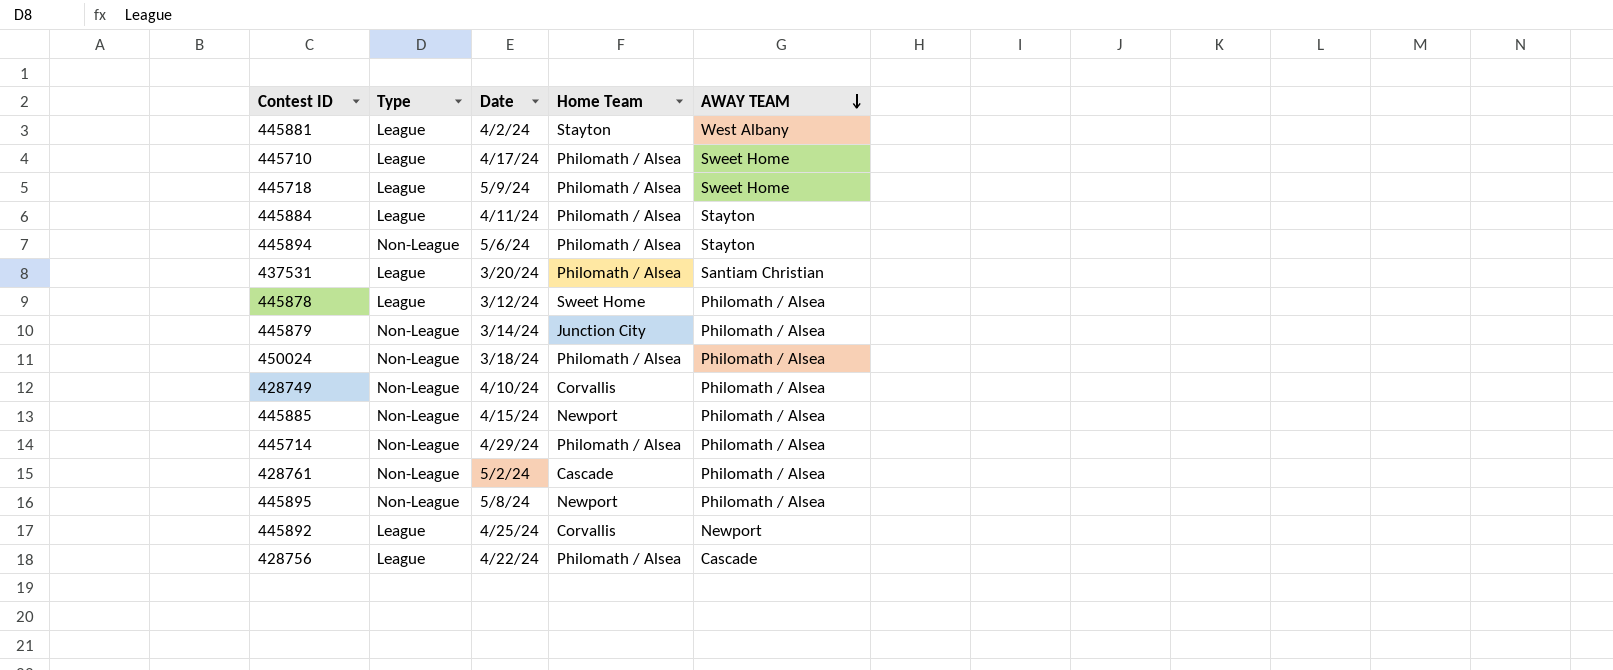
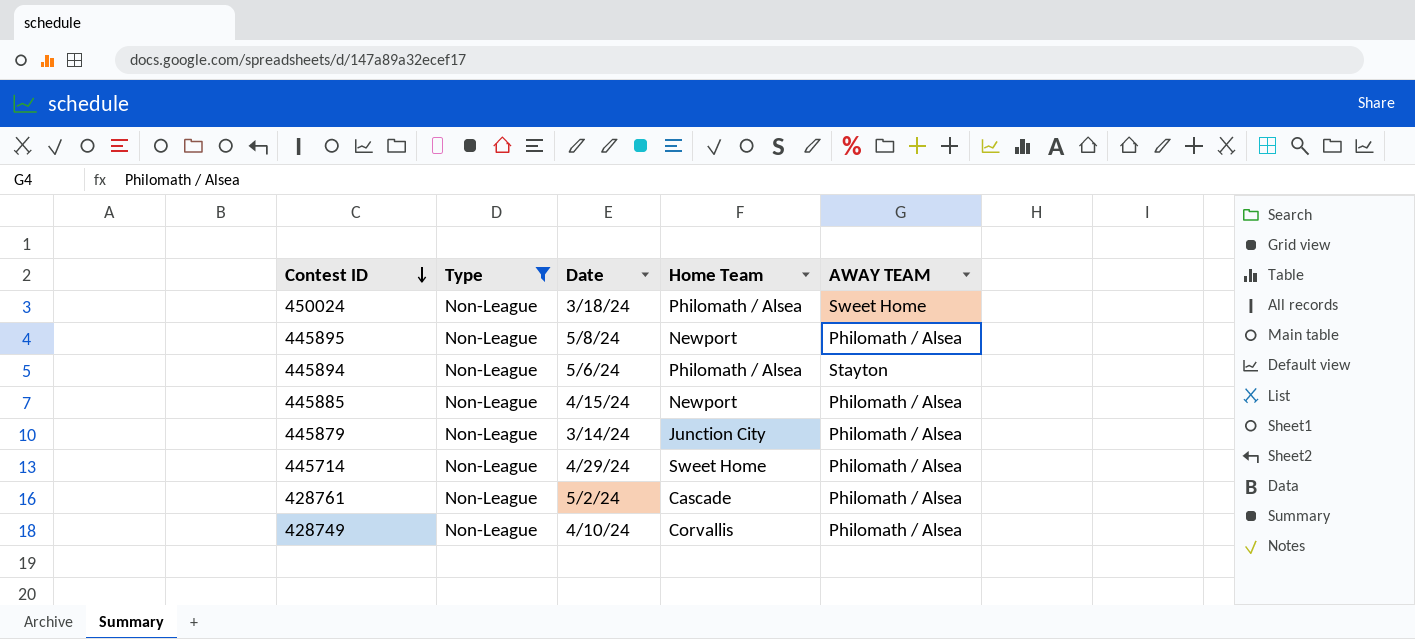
filter: none -> Type = Non-League
row order: AWAY TEAM descending -> Contest ID descending
450024 | AWAY TEAM: Philomath / Alsea -> Sweet Home
445714 | Home Team: Philomath / Alsea -> Sweet Home

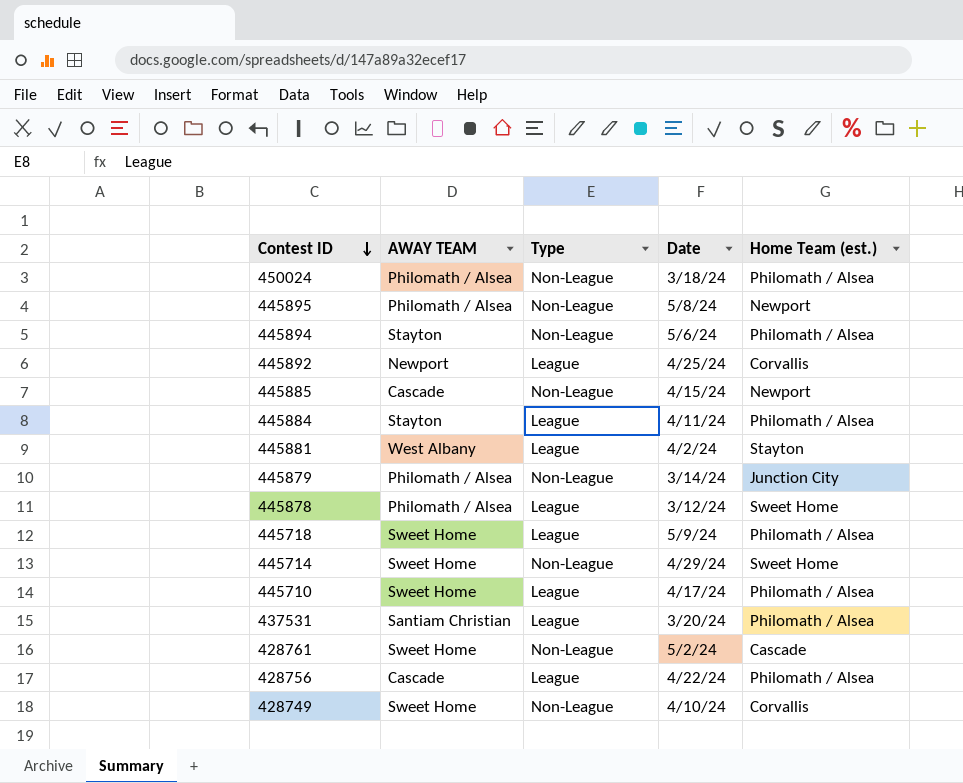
filter: Type = Non-League -> none
column AWAY TEAM | position: 5 -> 2
column name: Home Team -> Home Team (est.)
450024 | AWAY TEAM: Sweet Home -> Philomath / Alsea
445885 | AWAY TEAM: Philomath / Alsea -> Cascade
445714 | AWAY TEAM: Philomath / Alsea -> Sweet Home
428761 | AWAY TEAM: Philomath / Alsea -> Sweet Home
428749 | AWAY TEAM: Philomath / Alsea -> Sweet Home

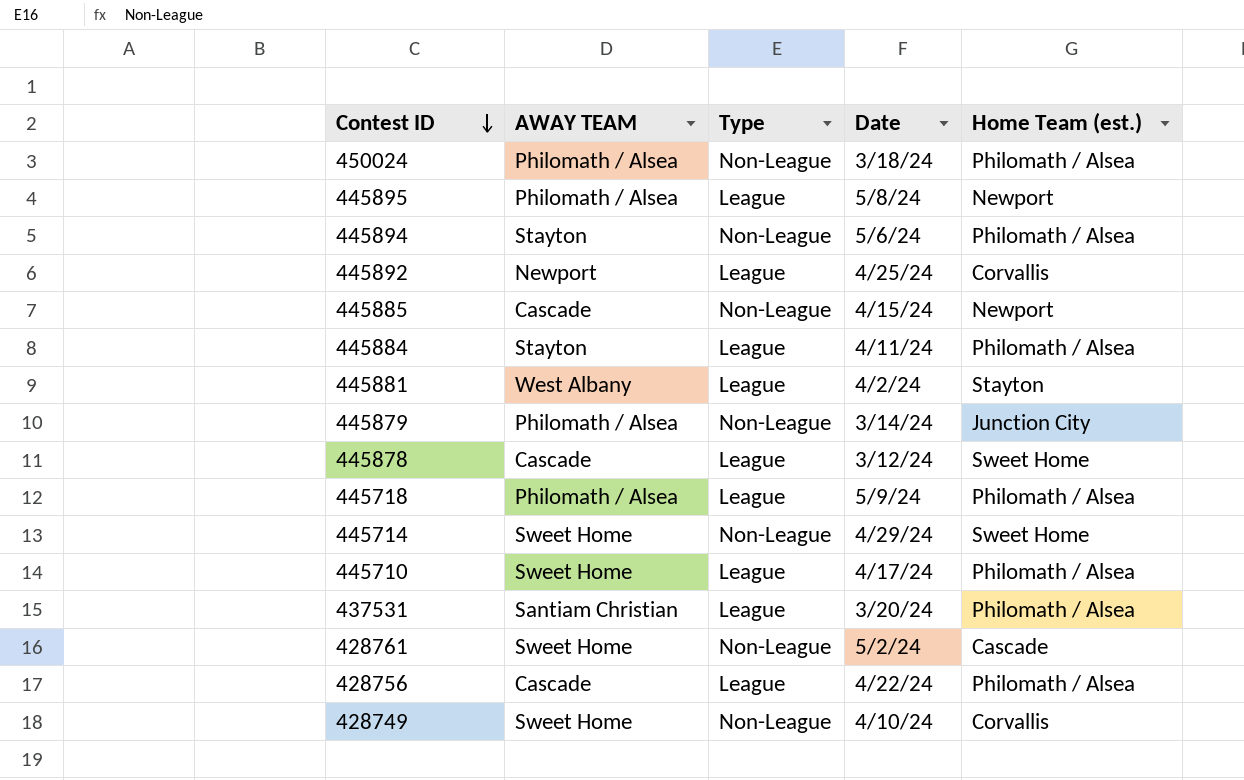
445895 | Type: Non-League -> League
445878 | AWAY TEAM: Philomath / Alsea -> Cascade
445718 | AWAY TEAM: Sweet Home -> Philomath / Alsea

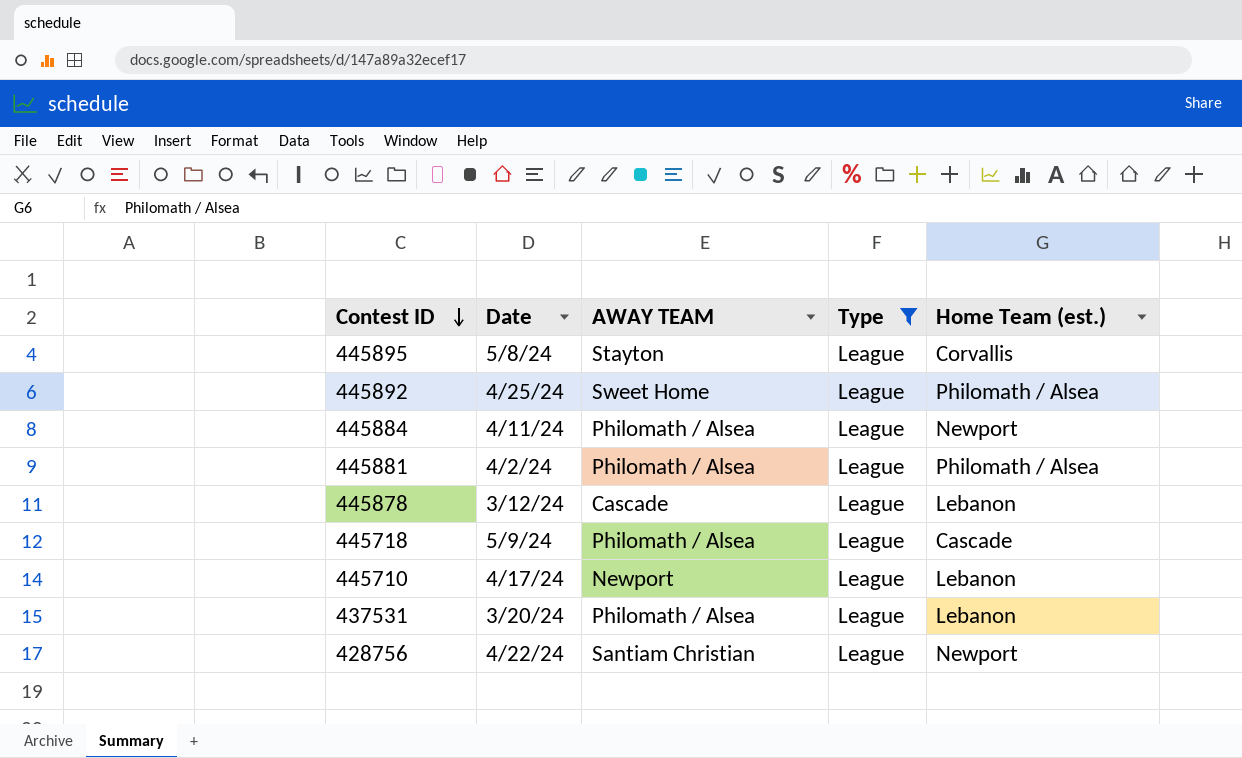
filter: none -> Type = League
column Date | position: 4 -> 2
445895 | AWAY TEAM: Philomath / Alsea -> Stayton
445895 | Home Team (est.): Newport -> Corvallis
445892 | AWAY TEAM: Newport -> Sweet Home
445892 | Home Team (est.): Corvallis -> Philomath / Alsea
445884 | AWAY TEAM: Stayton -> Philomath / Alsea
445884 | Home Team (est.): Philomath / Alsea -> Newport
445881 | AWAY TEAM: West Albany -> Philomath / Alsea
445881 | Home Team (est.): Stayton -> Philomath / Alsea
445878 | Home Team (est.): Sweet Home -> Lebanon
445718 | Home Team (est.): Philomath / Alsea -> Cascade
445710 | AWAY TEAM: Sweet Home -> Newport
445710 | Home Team (est.): Philomath / Alsea -> Lebanon
437531 | AWAY TEAM: Santiam Christian -> Philomath / Alsea
437531 | Home Team (est.): Philomath / Alsea -> Lebanon
428756 | AWAY TEAM: Cascade -> Santiam Christian
428756 | Home Team (est.): Philomath / Alsea -> Newport

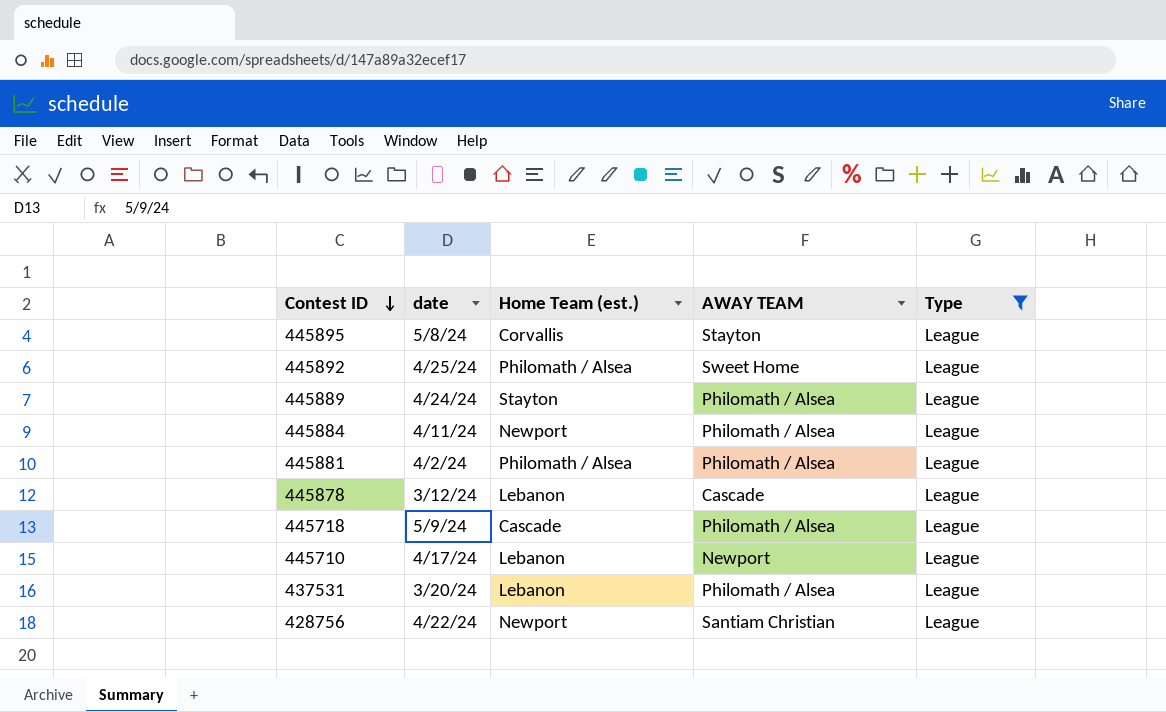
column name: Date -> date
column Home Team (est.) | position: 5 -> 3
row 445889: none -> 4/24/24 | Stayton | Philomath / Alsea | League

